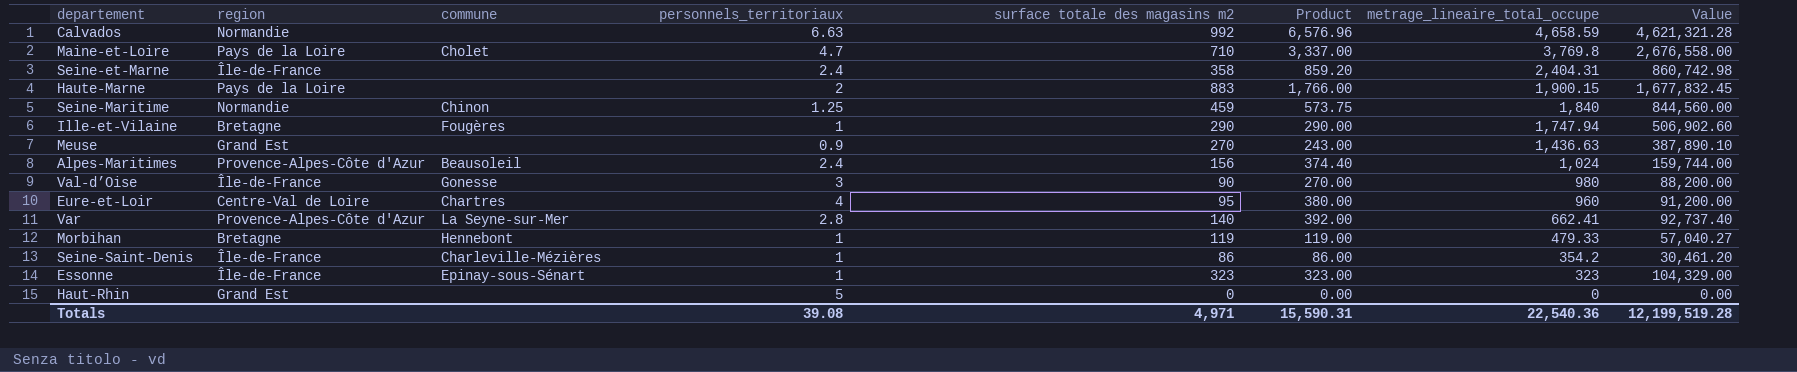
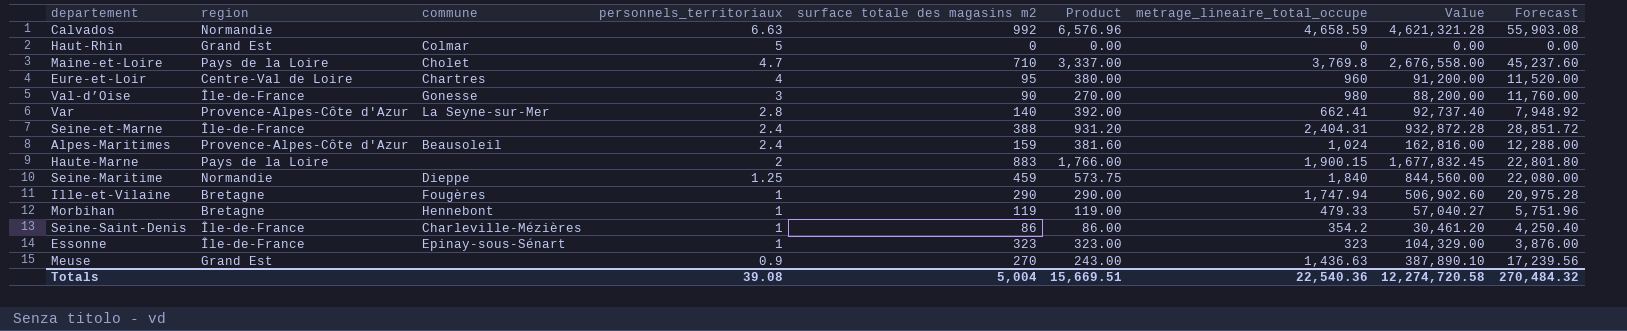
row order: metrage_lineaire_total_occupe descending -> personnels_territoriaux descending
column Forecast | formula: none -> [metrage_lineaire_total_occupe] * 12
Haut-Rhin | commune: none -> Colmar
Seine-et-Marne | surface totale des magasins m2: 358 -> 388
Seine-et-Marne | Product: 859.20 -> 931.20
Seine-et-Marne | Value: 860,742.98 -> 932,872.28
Alpes-Maritimes | surface totale des magasins m2: 156 -> 159
Alpes-Maritimes | Product: 374.40 -> 381.60
Alpes-Maritimes | Value: 159,744.00 -> 162,816.00
Seine-Maritime | commune: Chinon -> Dieppe
Totals | surface totale des magasins m2: 4,971 -> 5,004
Totals | Product: 15,590.31 -> 15,669.51
Totals | Value: 12,199,519.28 -> 12,274,720.58

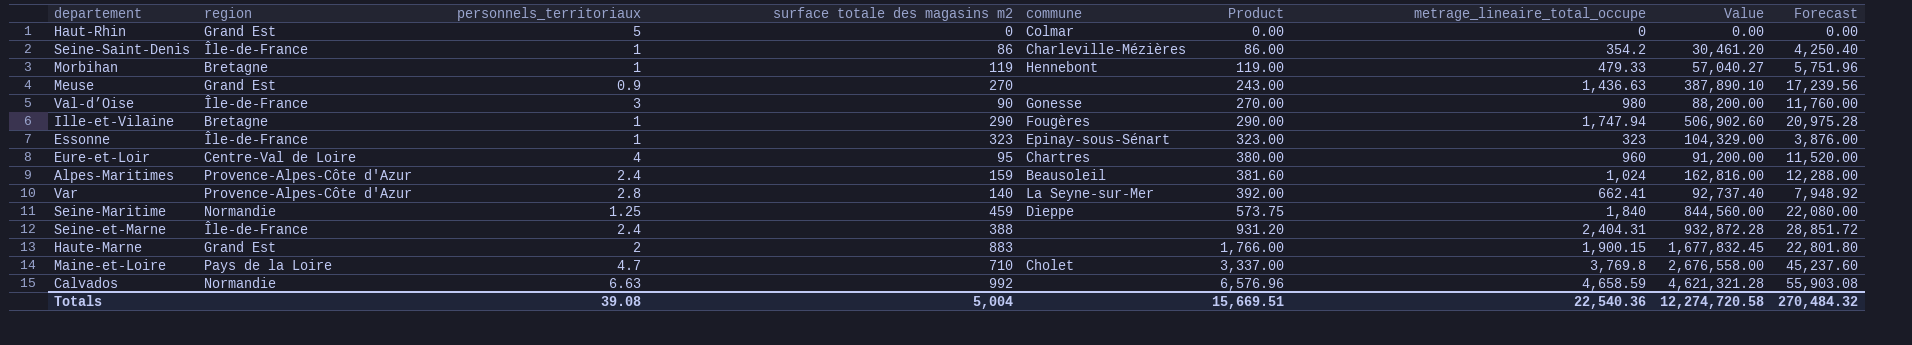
row order: personnels_territoriaux descending -> Product ascending
column commune | position: 3 -> 5
Haute-Marne | region: Pays de la Loire -> Grand Est

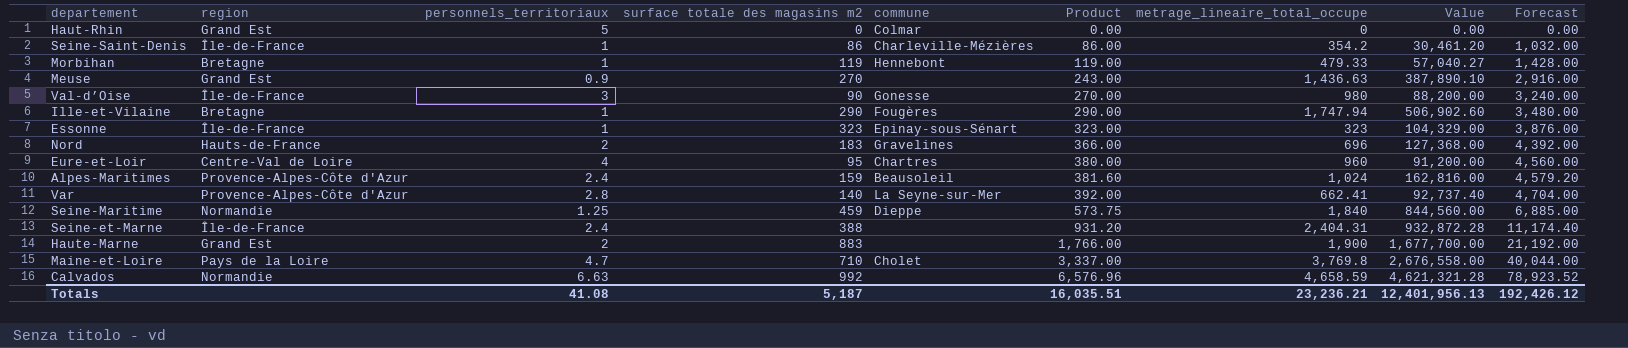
column Forecast | formula: [metrage_lineaire_total_occupe] * 12 -> [Product] * 12
row Nord: none -> Hauts-de-France | 2 | 183 | Gravelines | 366.00 | 696 | 127,368.00 | 4,392.00
Haute-Marne | metrage_lineaire_total_occupe: 1,900.15 -> 1,900
Haute-Marne | Value: 1,677,832.45 -> 1,677,700.00
Totals | personnels_territoriaux: 39.08 -> 41.08
Totals | surface totale des magasins m2: 5,004 -> 5,187
Totals | Product: 15,669.51 -> 16,035.51
Totals | metrage_lineaire_total_occupe: 22,540.36 -> 23,236.21
Totals | Value: 12,274,720.58 -> 12,401,956.13
Totals | Forecast: 270,484.32 -> 192,426.12

